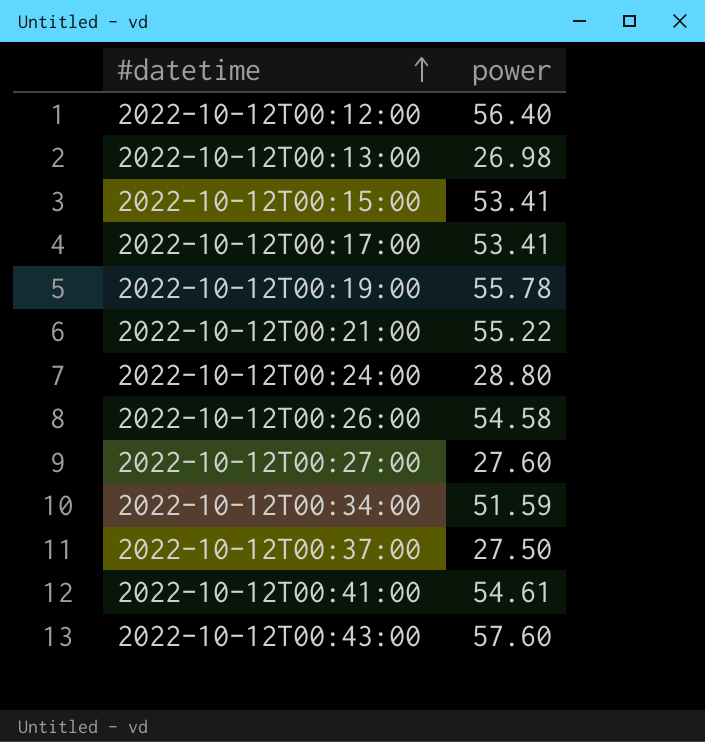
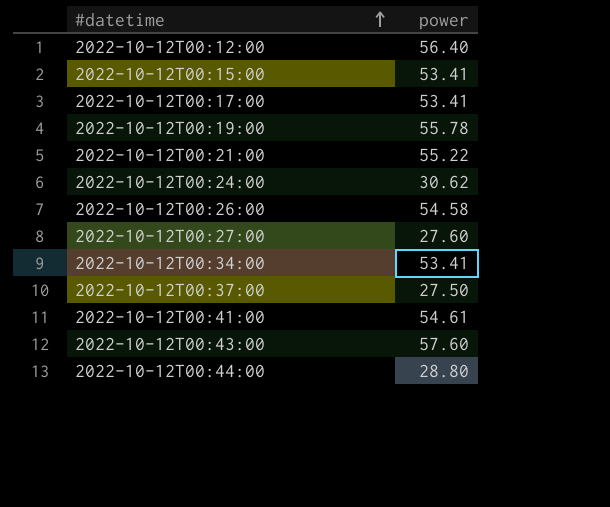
row 2022-10-12T00:13:00: 26.98 -> none
2022-10-12T00:24:00 | power: 28.80 -> 30.62
2022-10-12T00:34:00 | power: 51.59 -> 53.41
row 2022-10-12T00:44:00: none -> 28.80

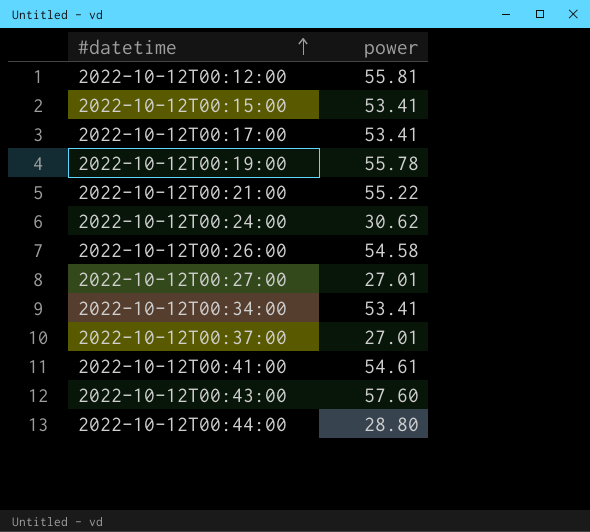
2022-10-12T00:12:00 | power: 56.40 -> 55.81
2022-10-12T00:27:00 | power: 27.60 -> 27.01
2022-10-12T00:37:00 | power: 27.50 -> 27.01

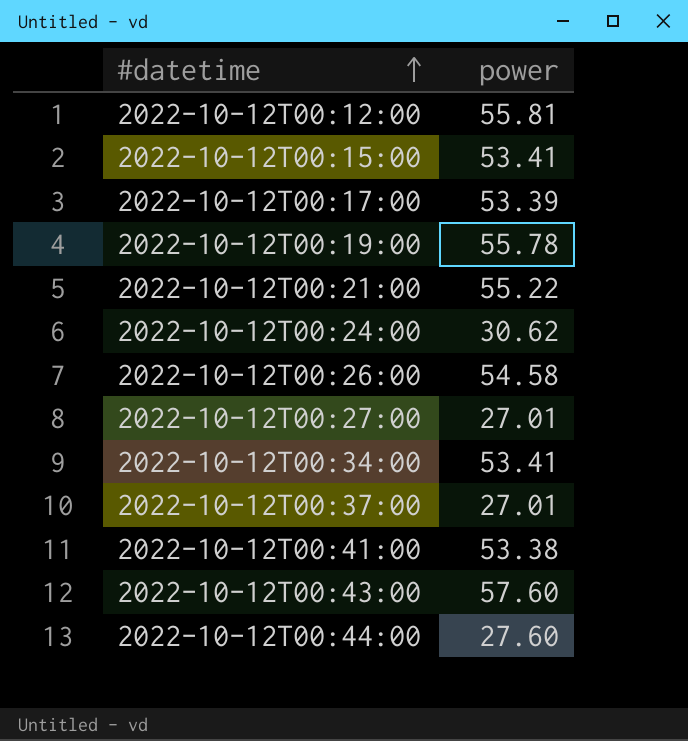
2022-10-12T00:17:00 | power: 53.41 -> 53.39
2022-10-12T00:41:00 | power: 54.61 -> 53.38
2022-10-12T00:44:00 | power: 28.80 -> 27.60

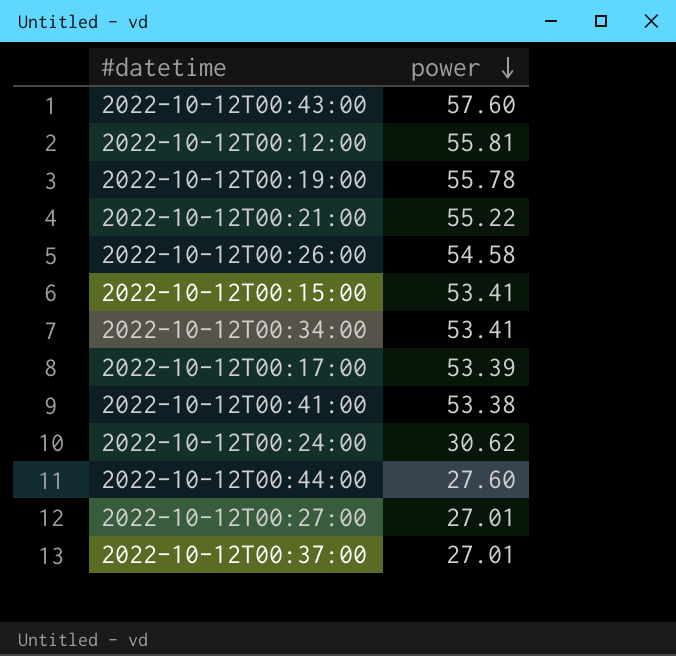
row order: #datetime ascending -> power descending

